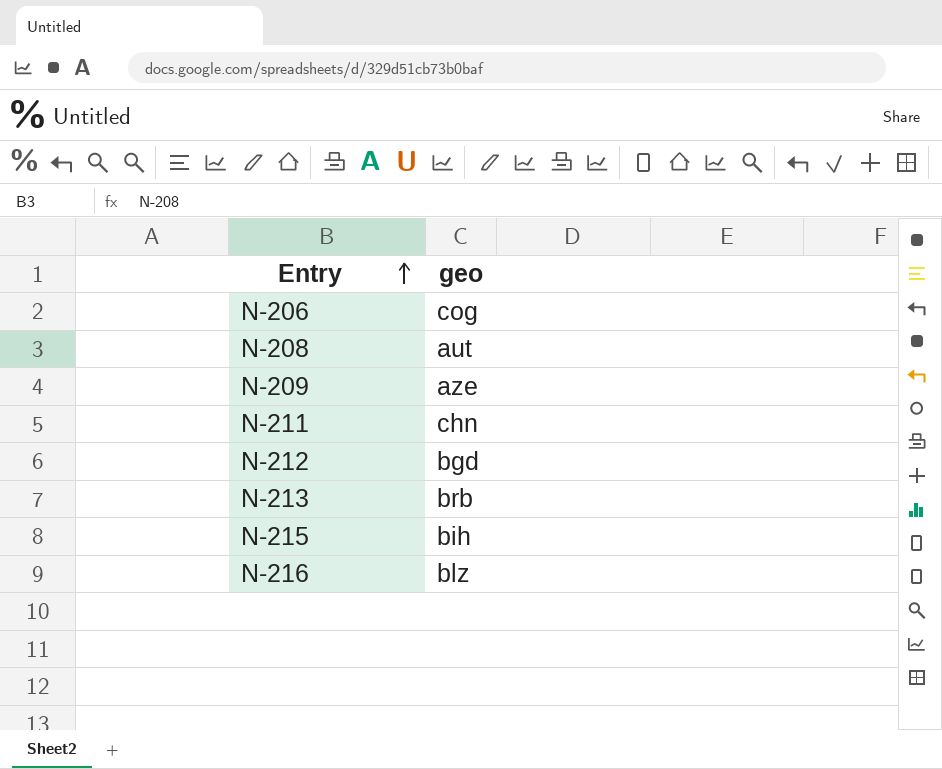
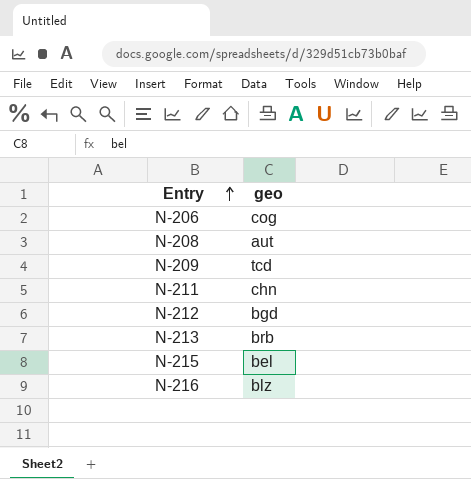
N-209 | geo: aze -> tcd
N-215 | geo: bih -> bel

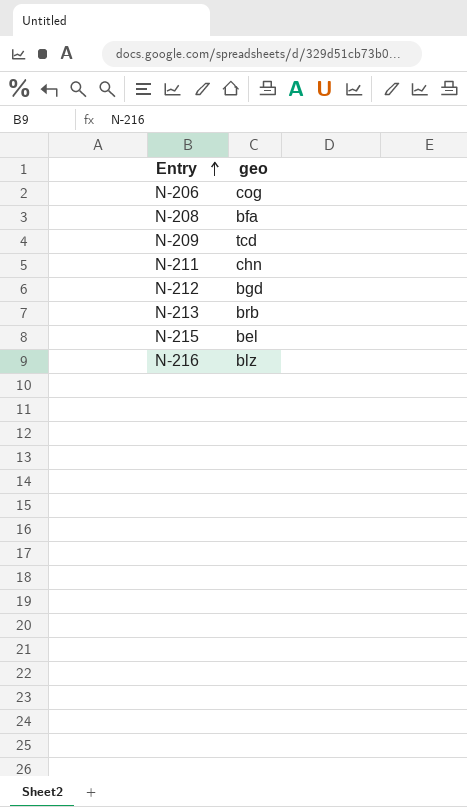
N-208 | geo: aut -> bfa

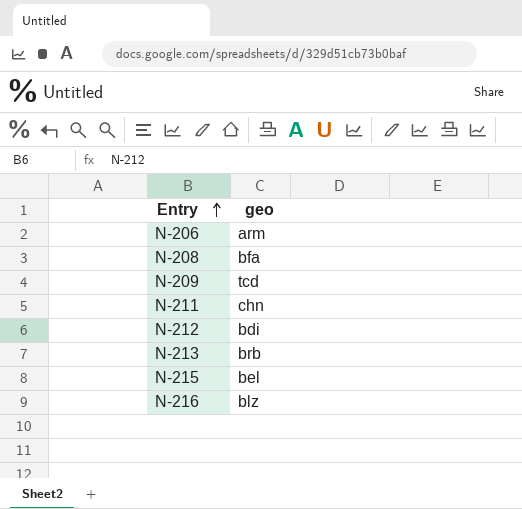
N-206 | geo: cog -> arm
N-212 | geo: bgd -> bdi

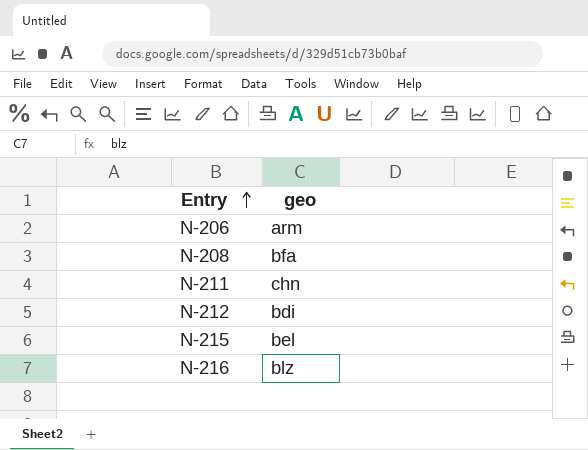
row N-209: tcd -> none
row N-213: brb -> none

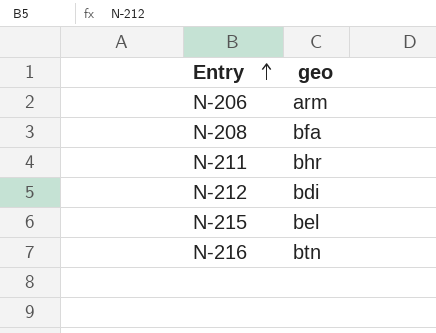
N-211 | geo: chn -> bhr
N-216 | geo: blz -> btn

